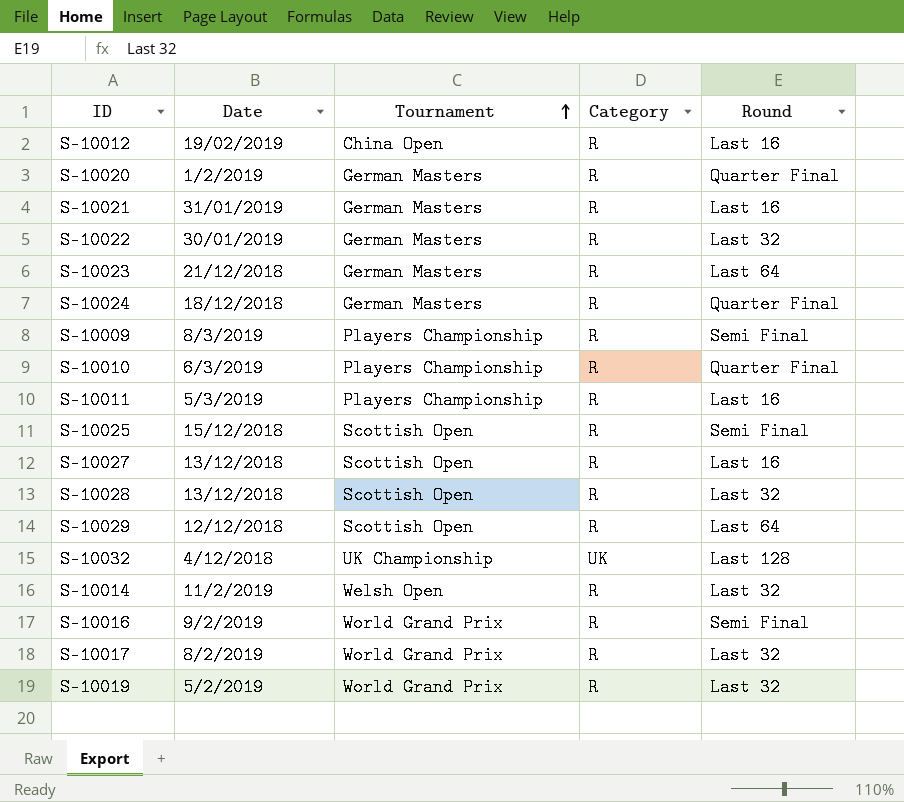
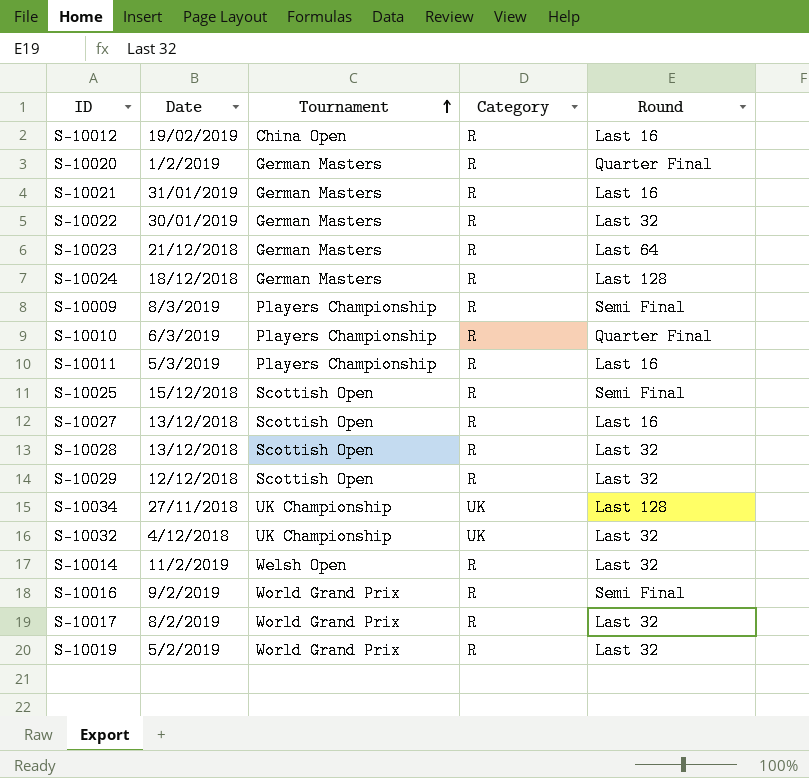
S-10024 | Round: Quarter Final -> Last 128
S-10029 | Round: Last 64 -> Last 32
row S-10034: none -> 27/11/2018 | UK Championship | UK | Last 128
S-10032 | Round: Last 128 -> Last 32

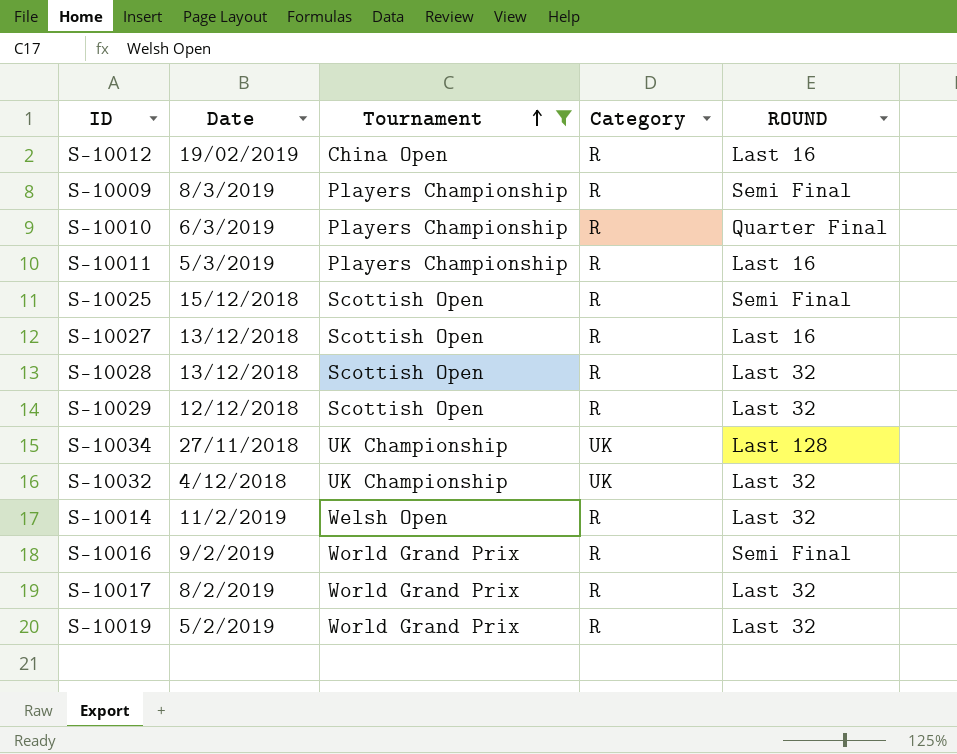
filter: none -> Tournament != German Masters
column name: Round -> ROUND

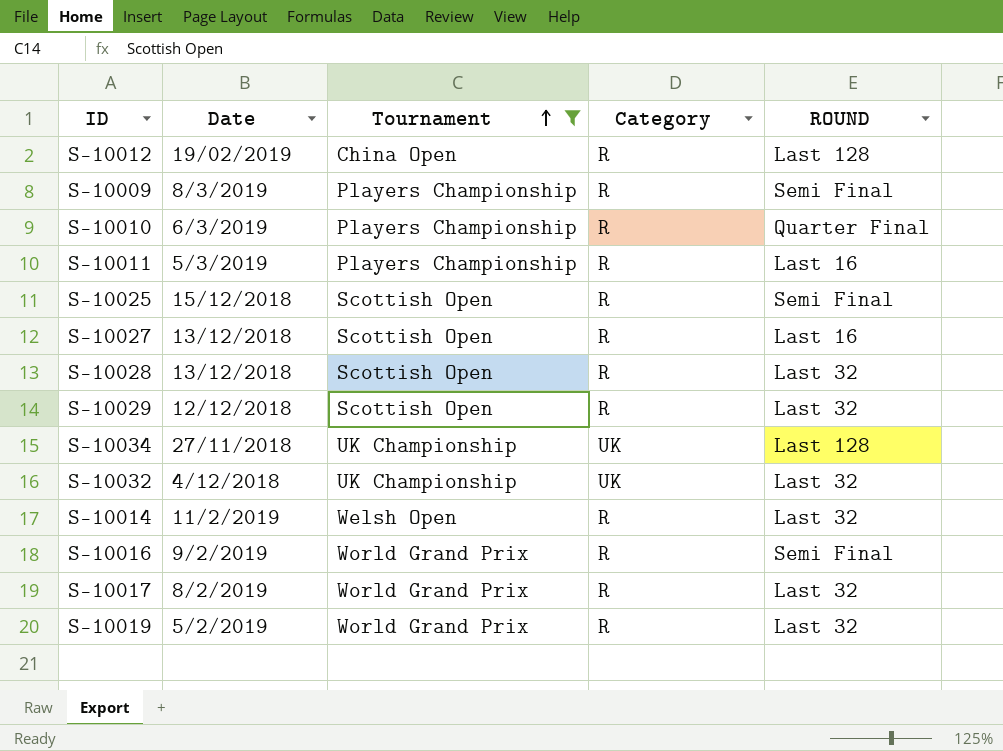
S-10012 | ROUND: Last 16 -> Last 128

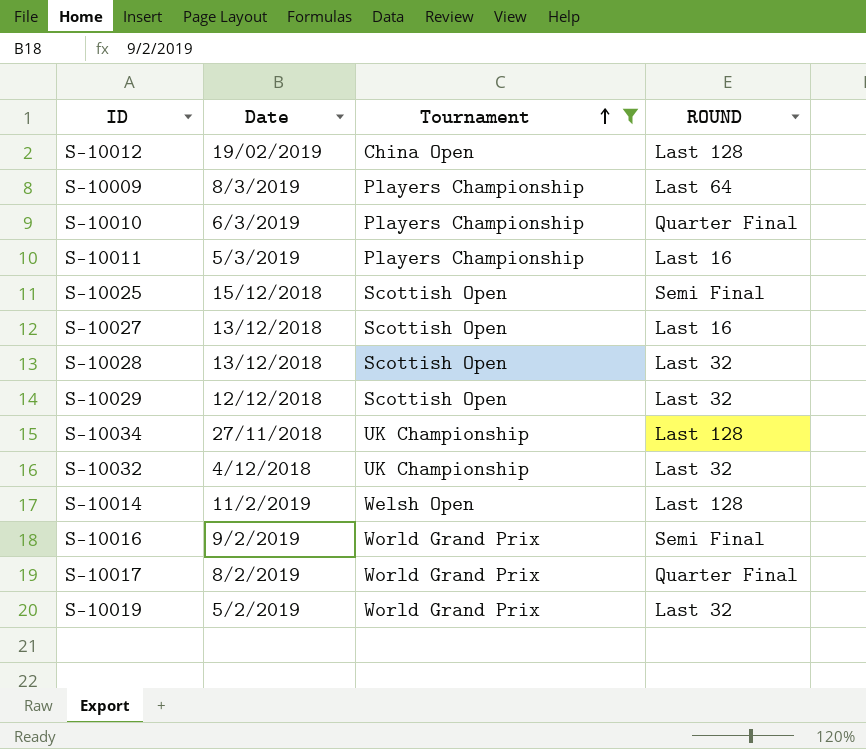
column Category | position: 4 -> none
S-10009 | ROUND: Semi Final -> Last 64
S-10014 | ROUND: Last 32 -> Last 128
S-10017 | ROUND: Last 32 -> Quarter Final

